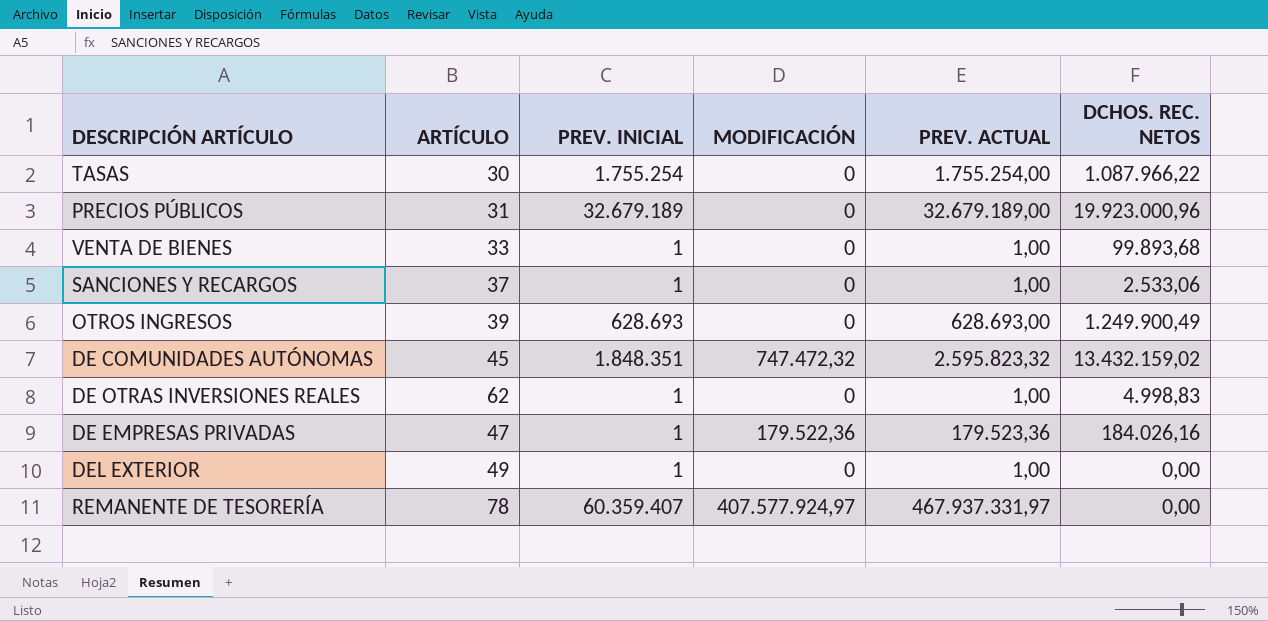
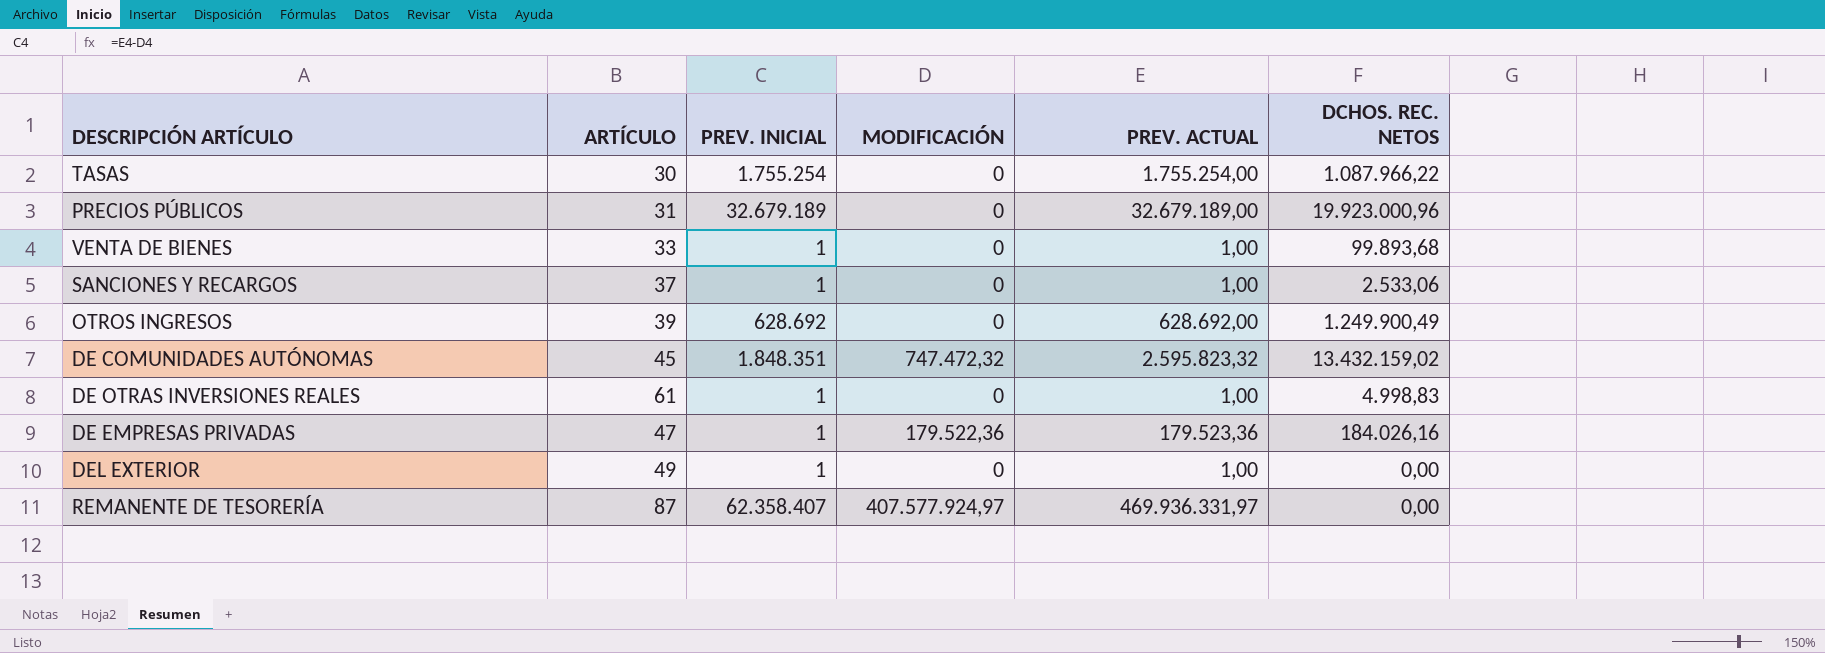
OTROS INGRESOS | PREV. INICIAL: 628.693 -> 628.692
OTROS INGRESOS | PREV. ACTUAL: 628.693,00 -> 628.692,00
DE OTRAS INVERSIONES REALES | ARTÍCULO: 62 -> 61
REMANENTE DE TESORERÍA | ARTÍCULO: 78 -> 87
REMANENTE DE TESORERÍA | PREV. INICIAL: 60.359.407 -> 62.358.407
REMANENTE DE TESORERÍA | PREV. ACTUAL: 467.937.331,97 -> 469.936.331,97

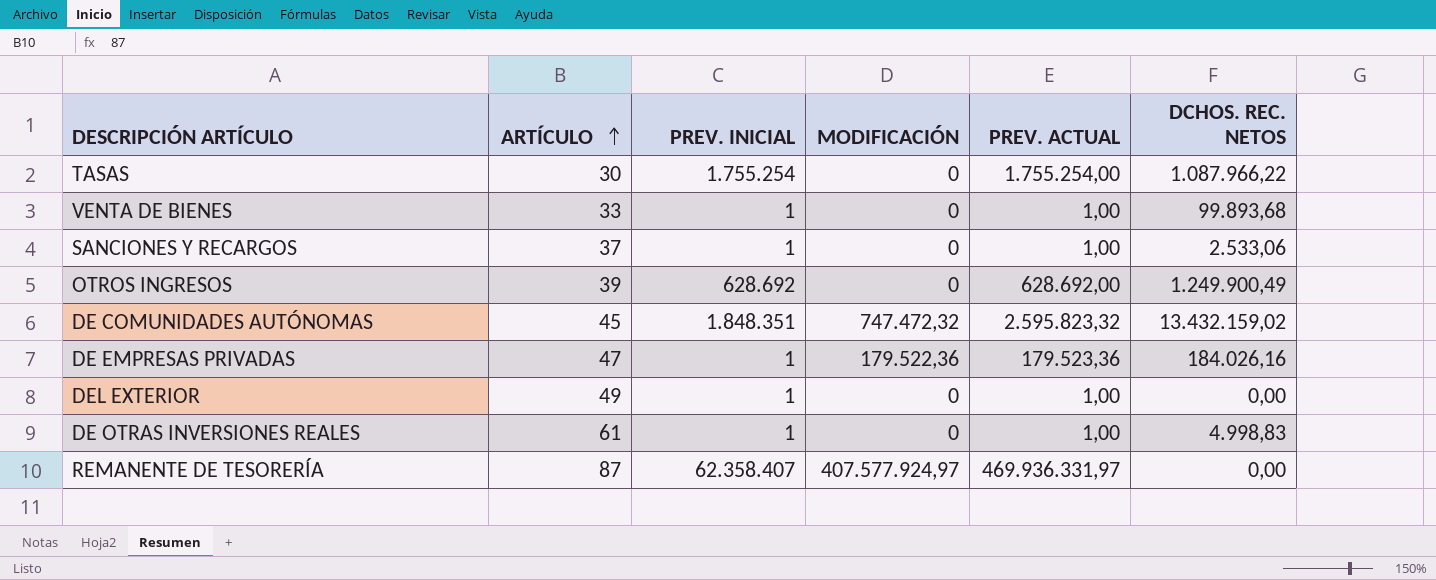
row order: none -> ARTÍCULO ascending
row PRECIOS PÚBLICOS: 31 | 32.679.189 | 0 | 32.679.189,00 | 19.923.000,96 -> none

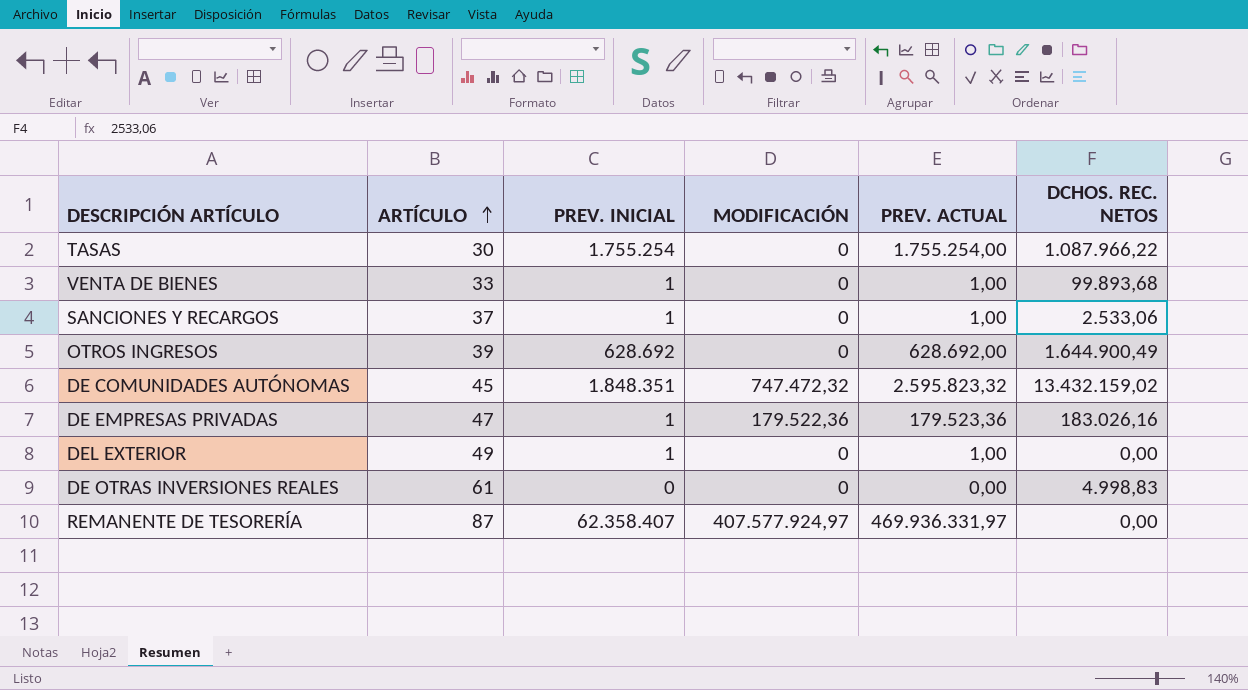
OTROS INGRESOS | DCHOS. REC. NETOS: 1.249.900,49 -> 1.644.900,49
DE EMPRESAS PRIVADAS | DCHOS. REC. NETOS: 184.026,16 -> 183.026,16
DE OTRAS INVERSIONES REALES | PREV. INICIAL: 1 -> 0
DE OTRAS INVERSIONES REALES | PREV. ACTUAL: 1,00 -> 0,00

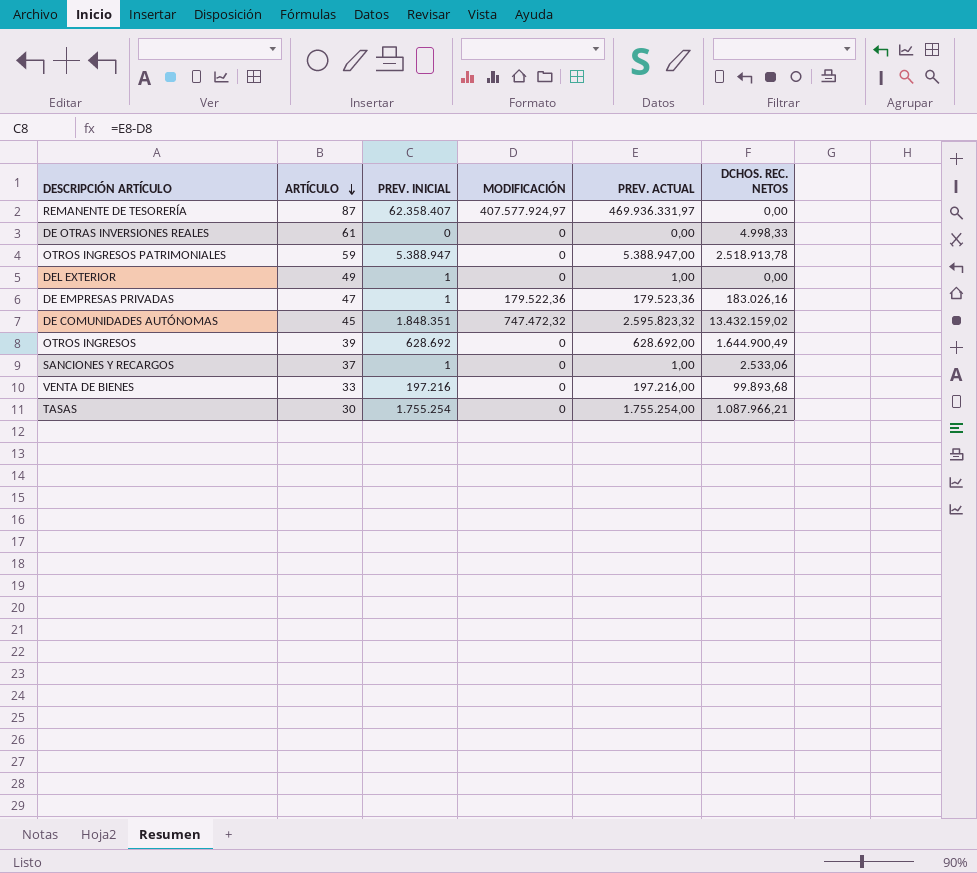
row order: ARTÍCULO ascending -> ARTÍCULO descending
DE OTRAS INVERSIONES REALES | DCHOS. REC. NETOS: 4.998,83 -> 4.998,33
row OTROS INGRESOS PATRIMONIALES: none -> 59 | 5.388.947 | 0 | 5.388.947,00 | 2.518.913,78
VENTA DE BIENES | PREV. INICIAL: 1 -> 197.216
VENTA DE BIENES | PREV. ACTUAL: 1,00 -> 197.216,00
TASAS | DCHOS. REC. NETOS: 1.087.966,22 -> 1.087.966,21

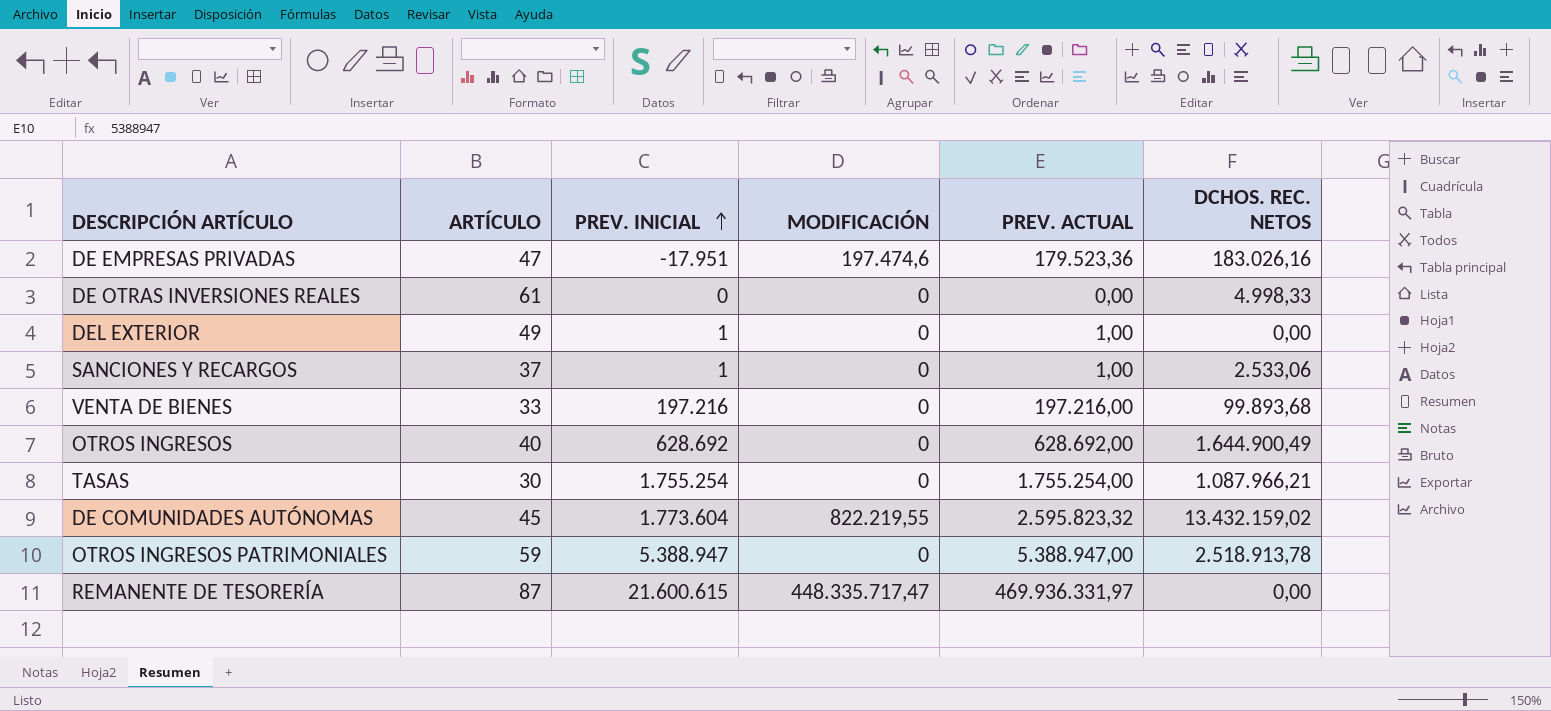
row order: ARTÍCULO descending -> PREV. INICIAL ascending
DE EMPRESAS PRIVADAS | PREV. INICIAL: 1 -> -17.951
DE EMPRESAS PRIVADAS | MODIFICACIÓN: 179.522,36 -> 197.474,6
OTROS INGRESOS | ARTÍCULO: 39 -> 40
DE COMUNIDADES AUTÓNOMAS | PREV. INICIAL: 1.848.351 -> 1.773.604
DE COMUNIDADES AUTÓNOMAS | MODIFICACIÓN: 747.472,32 -> 822.219,55
REMANENTE DE TESORERÍA | PREV. INICIAL: 62.358.407 -> 21.600.615
REMANENTE DE TESORERÍA | MODIFICACIÓN: 407.577.924,97 -> 448.335.717,47

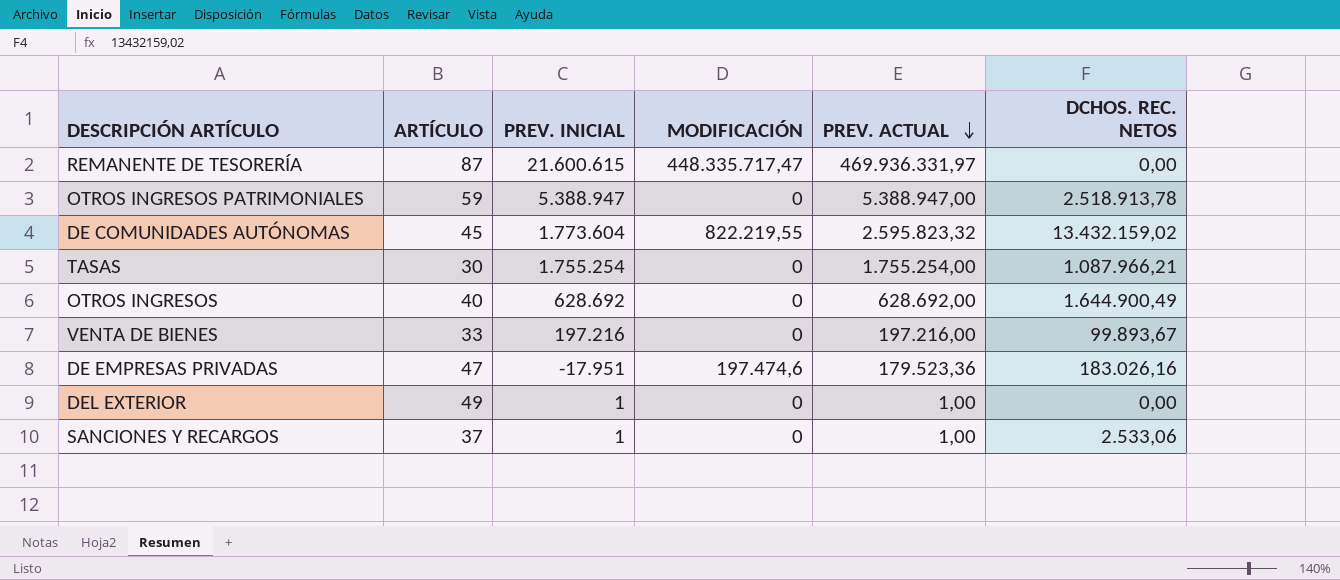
row order: PREV. INICIAL ascending -> PREV. ACTUAL descending
row DE OTRAS INVERSIONES REALES: 61 | 0 | 0 | 0,00 | 4.998,33 -> none
VENTA DE BIENES | DCHOS. REC. NETOS: 99.893,68 -> 99.893,67

